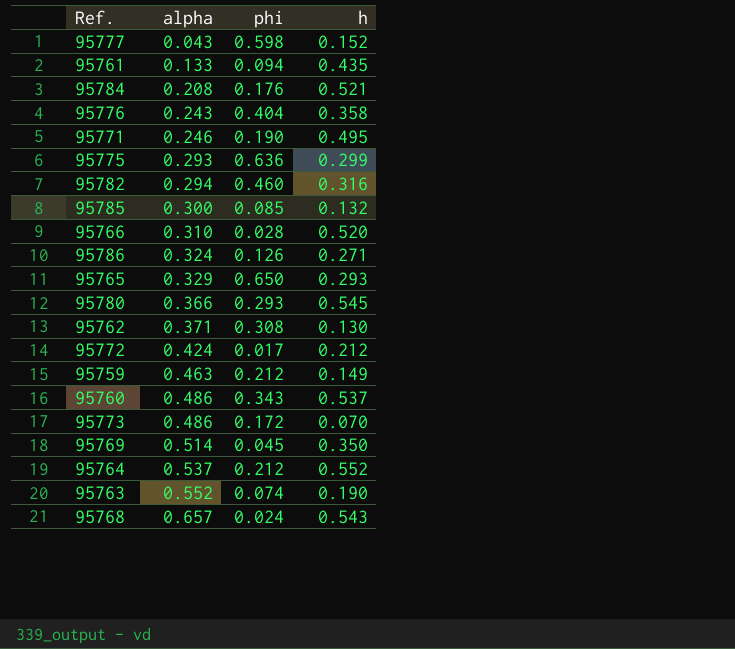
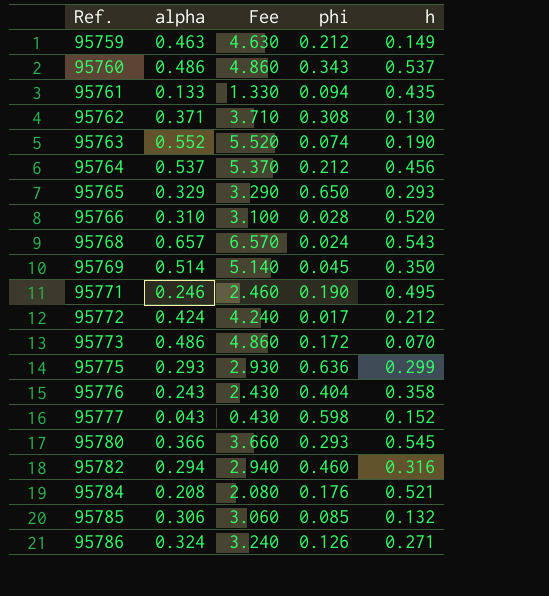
row order: alpha ascending -> Ref. ascending
column Fee | formula: none -> [alpha] * 10
95764 | h: 0.552 -> 0.456
95785 | alpha: 0.300 -> 0.306

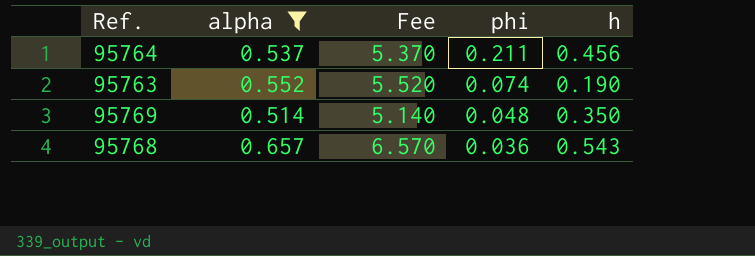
filter: none -> alpha >= 0.514
row order: Ref. ascending -> phi descending
95764 | phi: 0.212 -> 0.211
95769 | phi: 0.045 -> 0.048
95768 | phi: 0.024 -> 0.036

